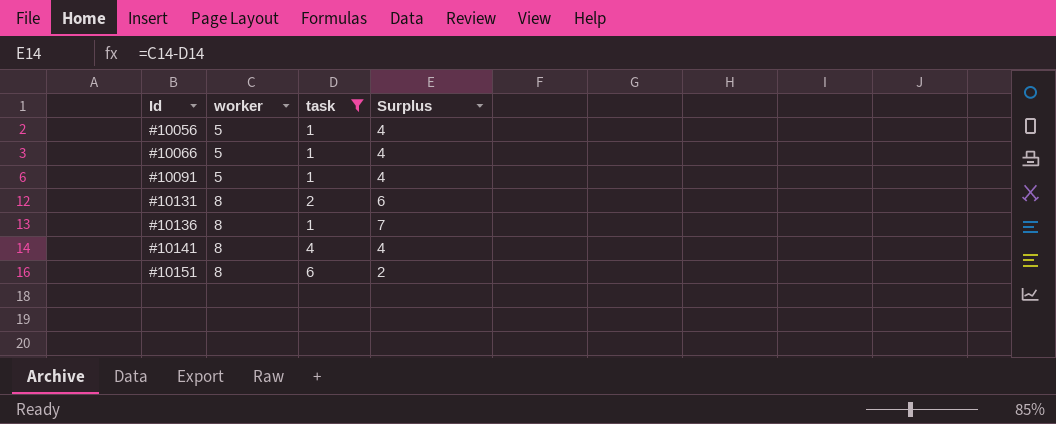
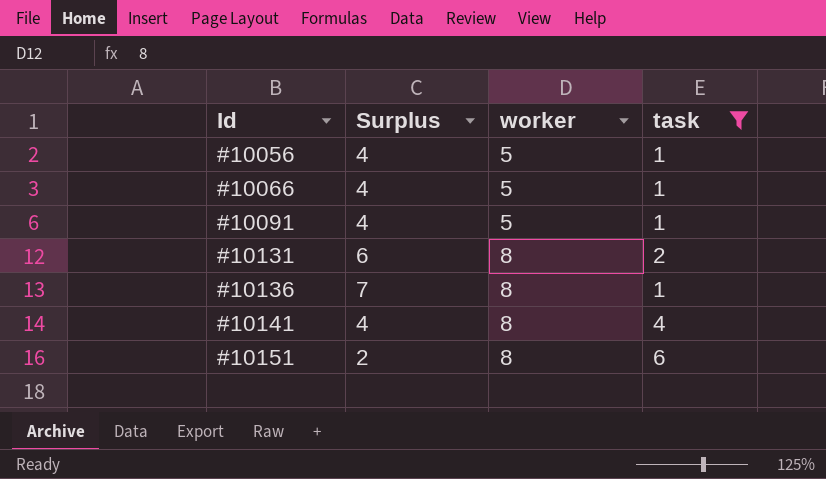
column Surplus | position: 4 -> 2

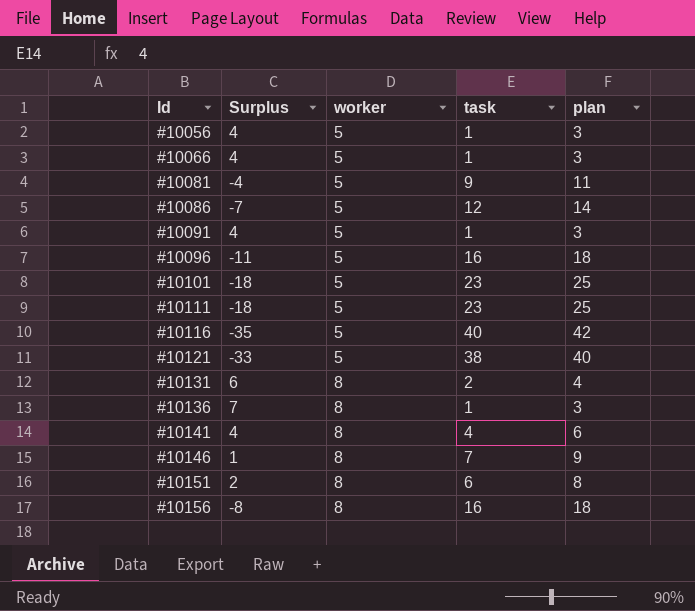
filter: task <= 6 -> none
column plan | formula: none -> [task] + 2

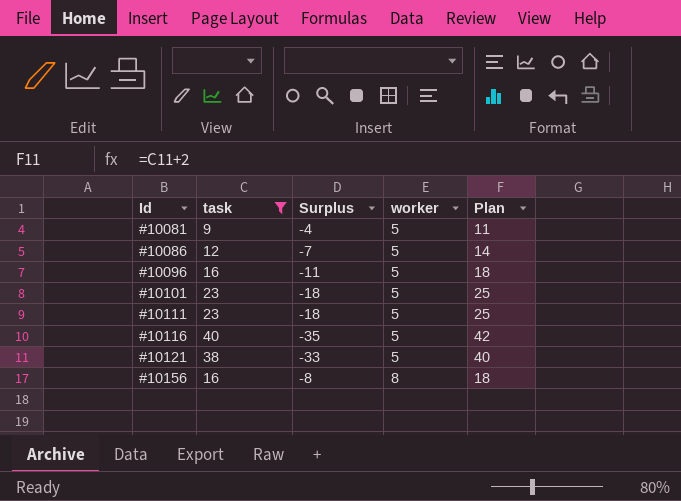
filter: none -> task >= 9
column task | position: 4 -> 2
column name: plan -> Plan

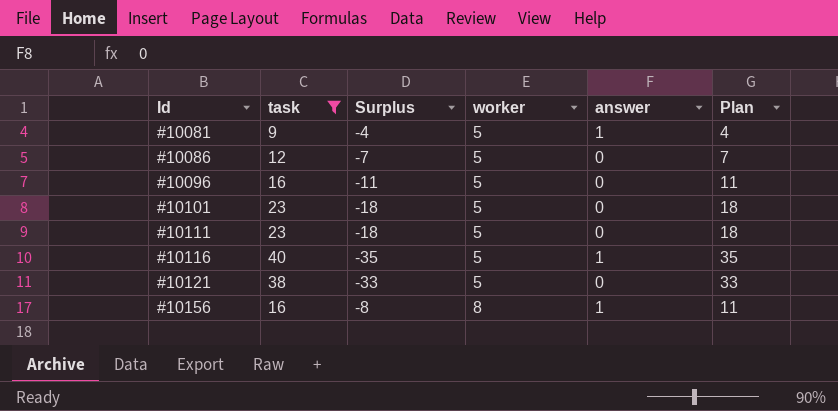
column answer | position: none -> 5
column Plan | formula: [task] + 2 -> [task] - 5

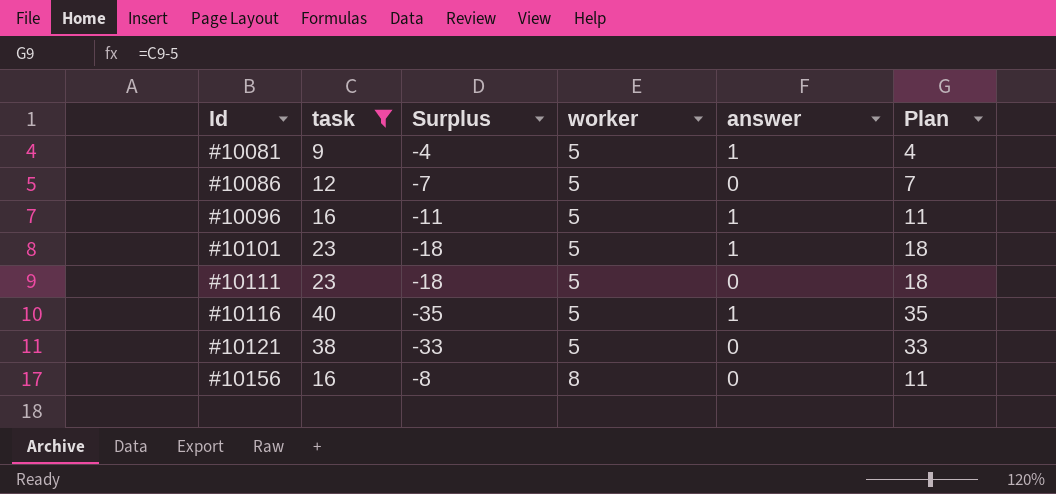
#10096 | answer: 0 -> 1
#10101 | answer: 0 -> 1
#10156 | answer: 1 -> 0

